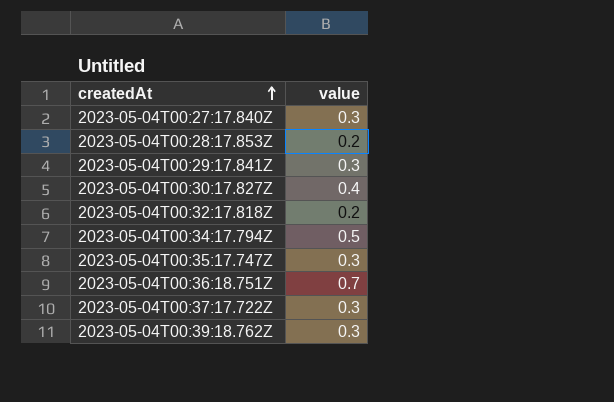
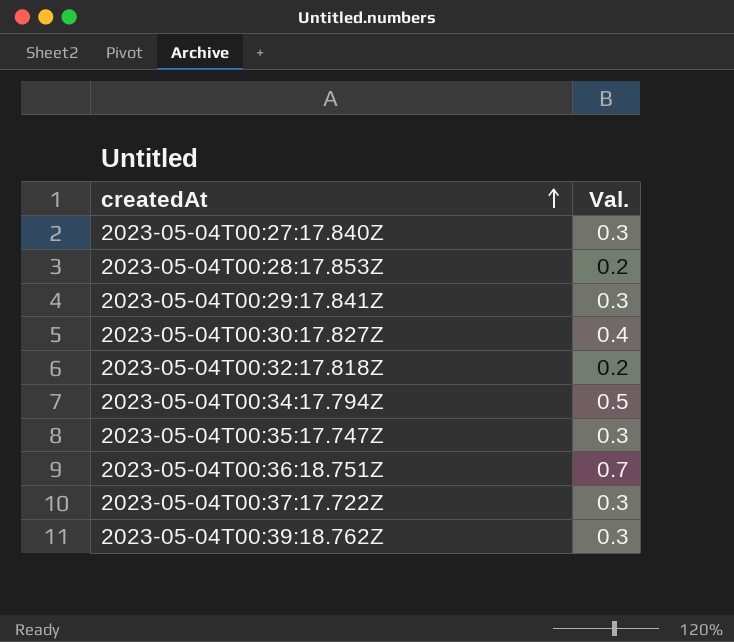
column name: value -> Val.

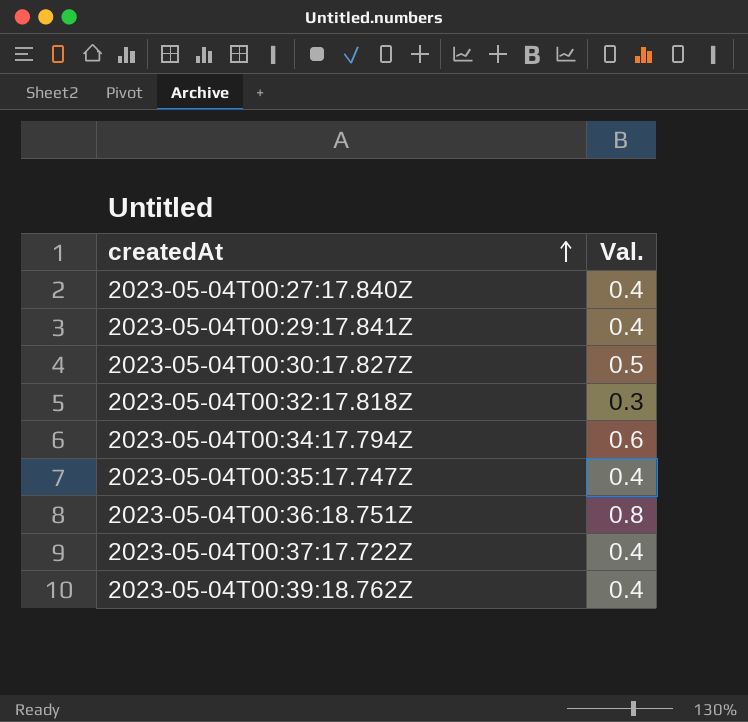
row 2023-05-04T00:28:17.853Z: 0.2 -> none
2023-05-04T00:27:17.840Z | Val.: 0.3 -> 0.4
2023-05-04T00:29:17.841Z | Val.: 0.3 -> 0.4
2023-05-04T00:30:17.827Z | Val.: 0.4 -> 0.5
2023-05-04T00:32:17.818Z | Val.: 0.2 -> 0.3
2023-05-04T00:34:17.794Z | Val.: 0.5 -> 0.6
2023-05-04T00:35:17.747Z | Val.: 0.3 -> 0.4
2023-05-04T00:36:18.751Z | Val.: 0.7 -> 0.8
2023-05-04T00:37:17.722Z | Val.: 0.3 -> 0.4
2023-05-04T00:39:18.762Z | Val.: 0.3 -> 0.4

